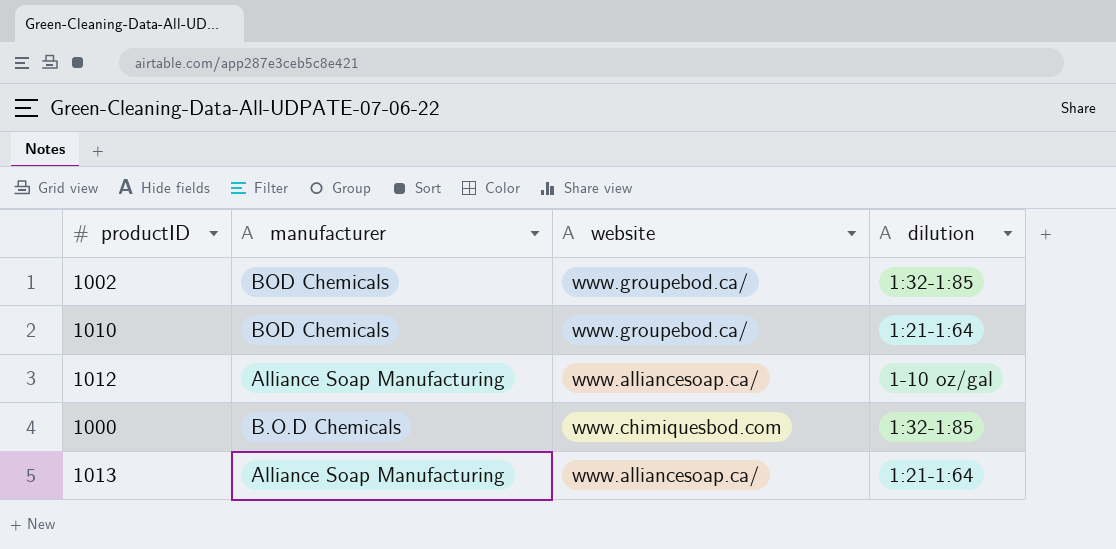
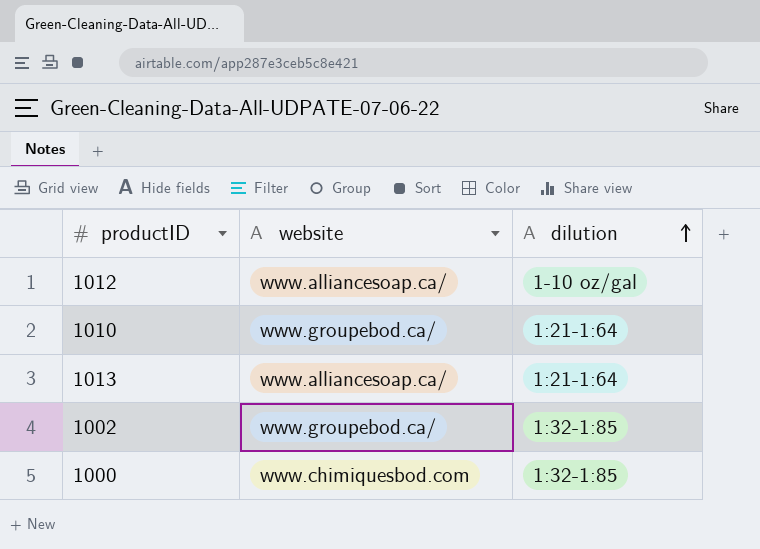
row order: none -> dilution ascending
column manufacturer | position: 2 -> none

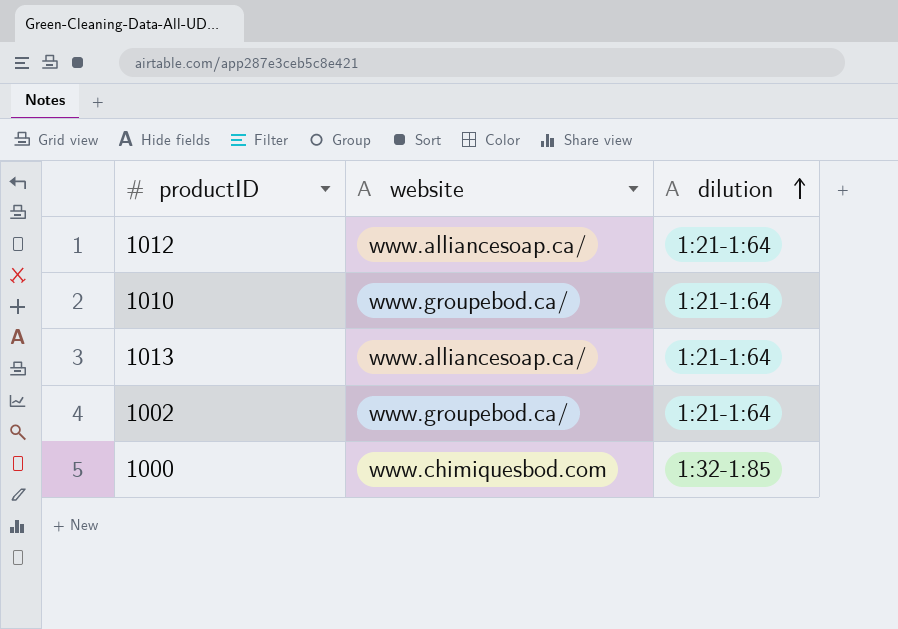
1012 | dilution: 1-10 oz/gal -> 1:21-1:64
1002 | dilution: 1:32-1:85 -> 1:21-1:64

